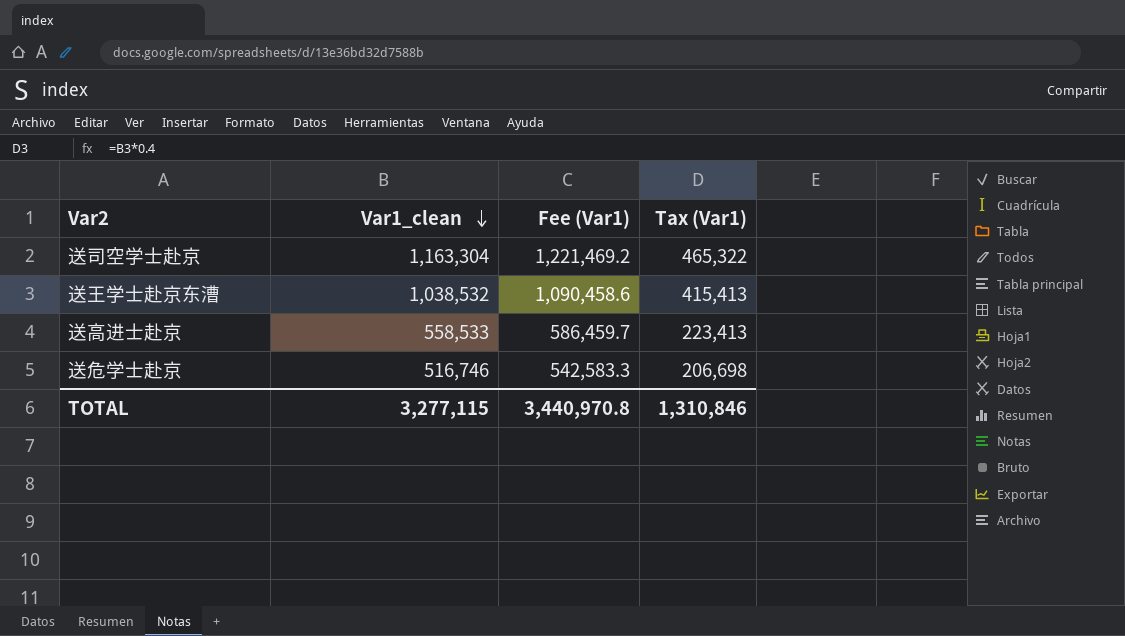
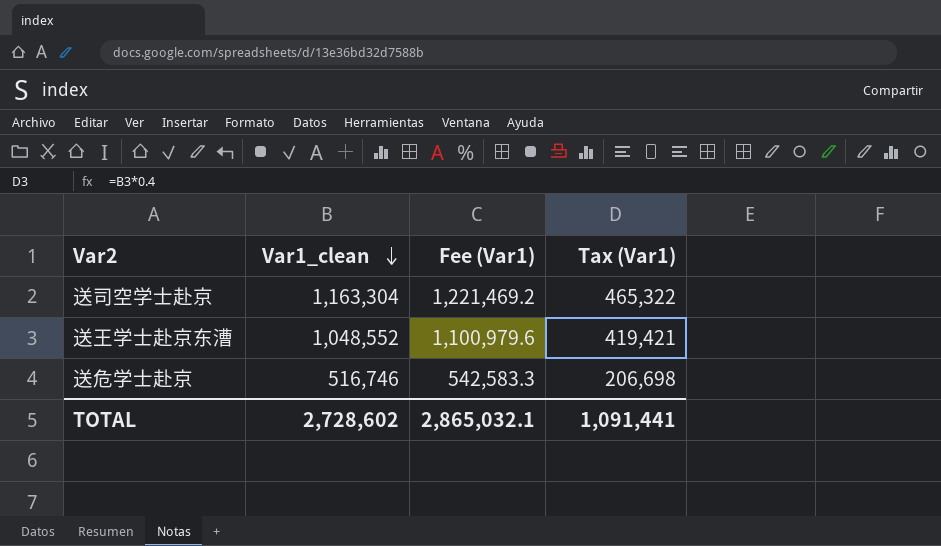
row 送高进士赴京: 558,533 | 586,459.7 | 223,413 -> none
送王学士赴京东漕 | Var1_clean: 1,038,532 -> 1,048,552
送王学士赴京东漕 | Fee (Var1): 1,090,458.6 -> 1,100,979.6
送王学士赴京东漕 | Tax (Var1): 415,413 -> 419,421
TOTAL | Var1_clean: 3,277,115 -> 2,728,602
TOTAL | Fee (Var1): 3,440,970.8 -> 2,865,032.1
TOTAL | Tax (Var1): 1,310,846 -> 1,091,441

